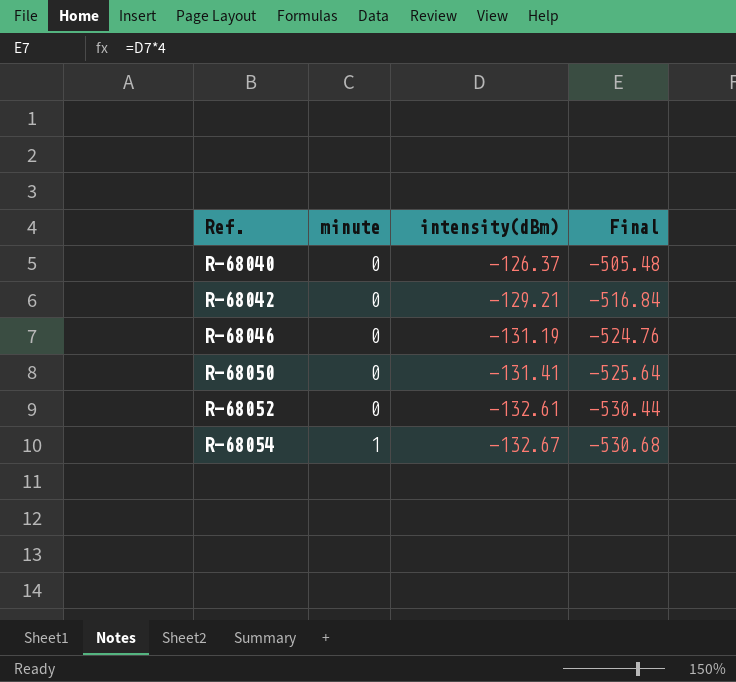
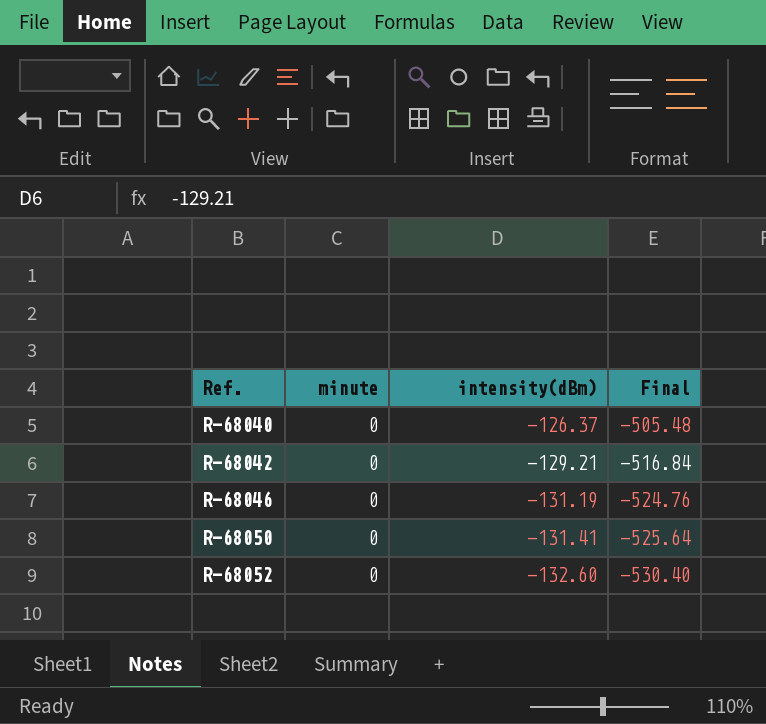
row R-68054: 1 | -132.67 | -530.68 -> none
R-68052 | intensity(dBm): -132.61 -> -132.60
R-68052 | Final: -530.44 -> -530.40

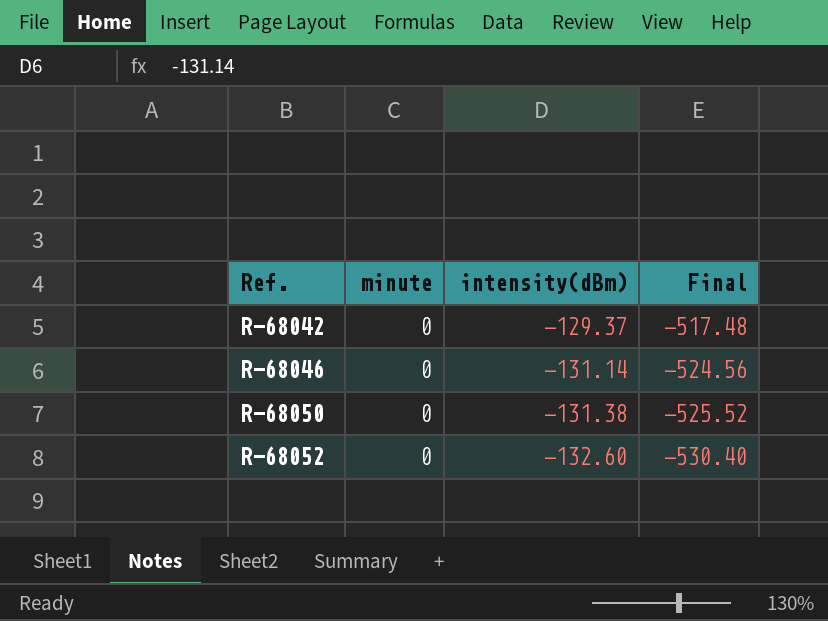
row R-68040: 0 | -126.37 | -505.48 -> none
R-68042 | intensity(dBm): -129.21 -> -129.37
R-68042 | Final: -516.84 -> -517.48
R-68046 | intensity(dBm): -131.19 -> -131.14
R-68046 | Final: -524.76 -> -524.56
R-68050 | intensity(dBm): -131.41 -> -131.38
R-68050 | Final: -525.64 -> -525.52

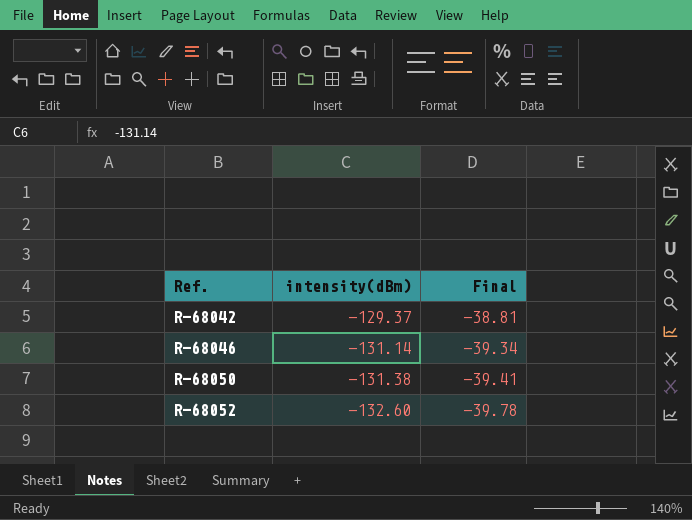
column minute | position: 2 -> none
column Final | formula: [intensity(dBm)] * 4 -> [intensity(dBm)] * 0.3

